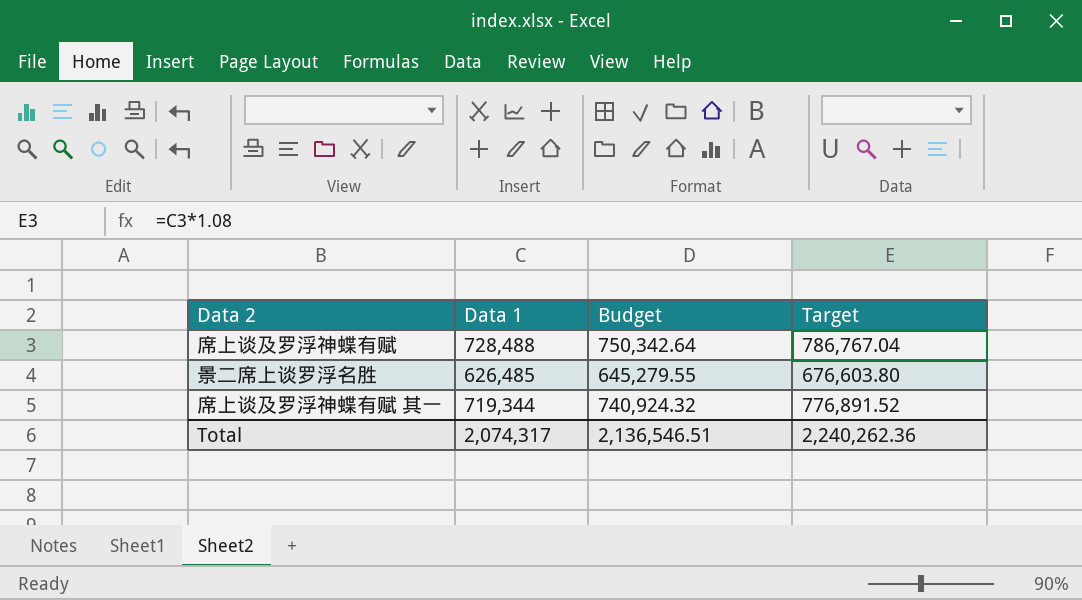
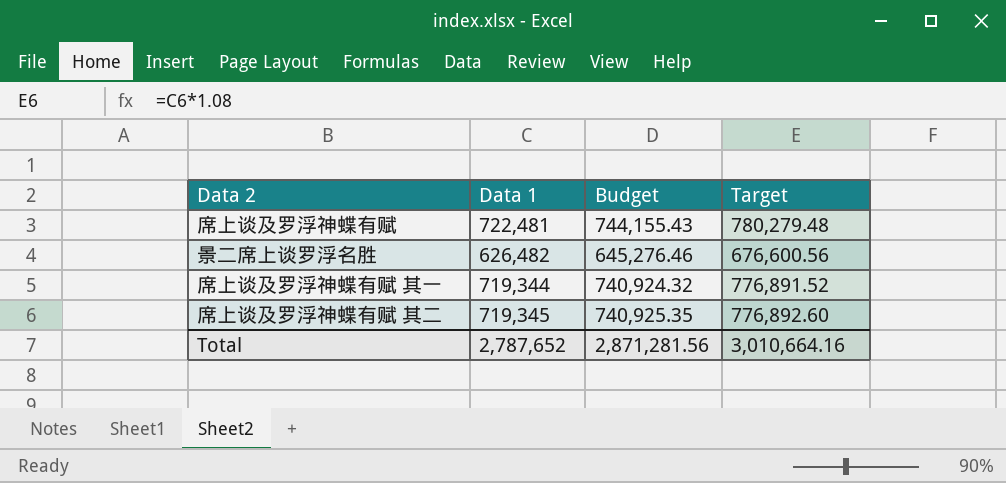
席上谈及罗浮神蝶有赋 | Data 1: 728,488 -> 722,481
席上谈及罗浮神蝶有赋 | Budget: 750,342.64 -> 744,155.43
席上谈及罗浮神蝶有赋 | Target: 786,767.04 -> 780,279.48
景二席上谈罗浮名胜 | Data 1: 626,485 -> 626,482
景二席上谈罗浮名胜 | Budget: 645,279.55 -> 645,276.46
景二席上谈罗浮名胜 | Target: 676,603.80 -> 676,600.56
row 席上谈及罗浮神蝶有赋 其二: none -> 719,345 | 740,925.35 | 776,892.60
Total | Data 1: 2,074,317 -> 2,787,652
Total | Budget: 2,136,546.51 -> 2,871,281.56
Total | Target: 2,240,262.36 -> 3,010,664.16

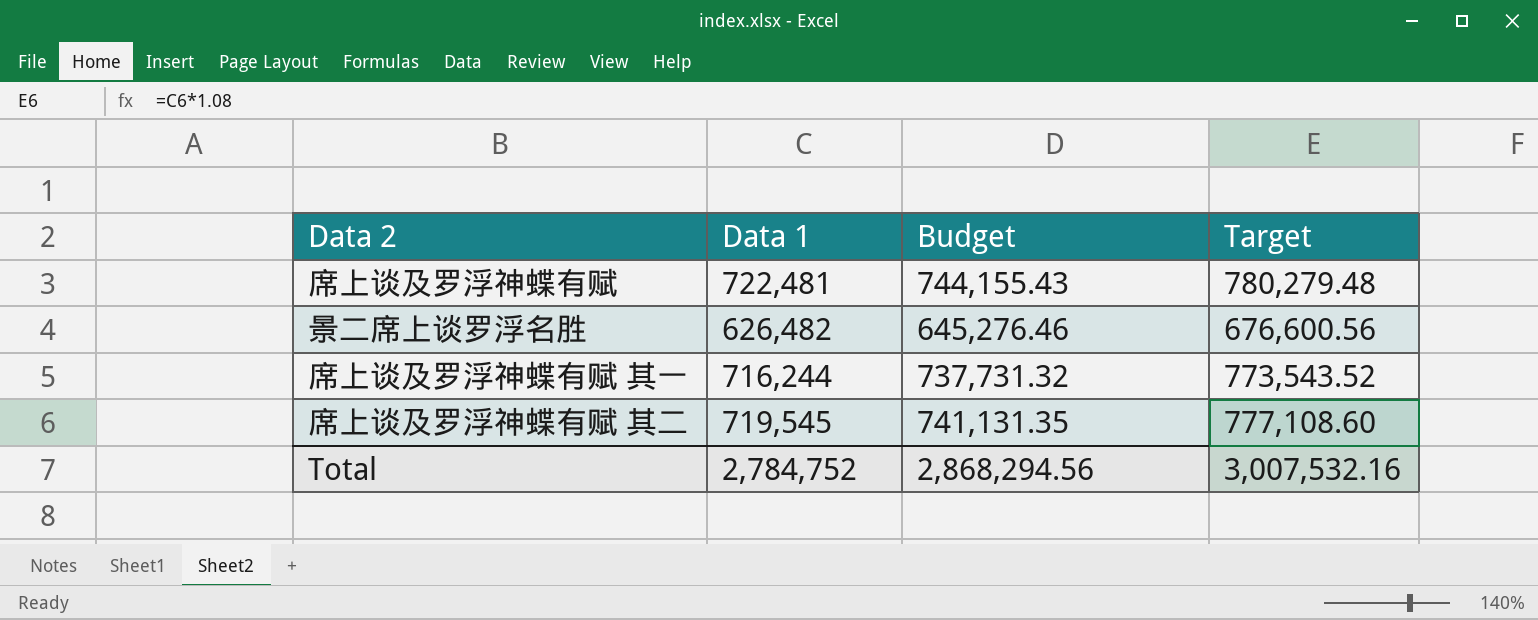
席上谈及罗浮神蝶有赋 其一 | Data 1: 719,344 -> 716,244
席上谈及罗浮神蝶有赋 其一 | Budget: 740,924.32 -> 737,731.32
席上谈及罗浮神蝶有赋 其一 | Target: 776,891.52 -> 773,543.52
席上谈及罗浮神蝶有赋 其二 | Data 1: 719,345 -> 719,545
席上谈及罗浮神蝶有赋 其二 | Budget: 740,925.35 -> 741,131.35
席上谈及罗浮神蝶有赋 其二 | Target: 776,892.60 -> 777,108.60
Total | Data 1: 2,787,652 -> 2,784,752
Total | Budget: 2,871,281.56 -> 2,868,294.56
Total | Target: 3,010,664.16 -> 3,007,532.16

